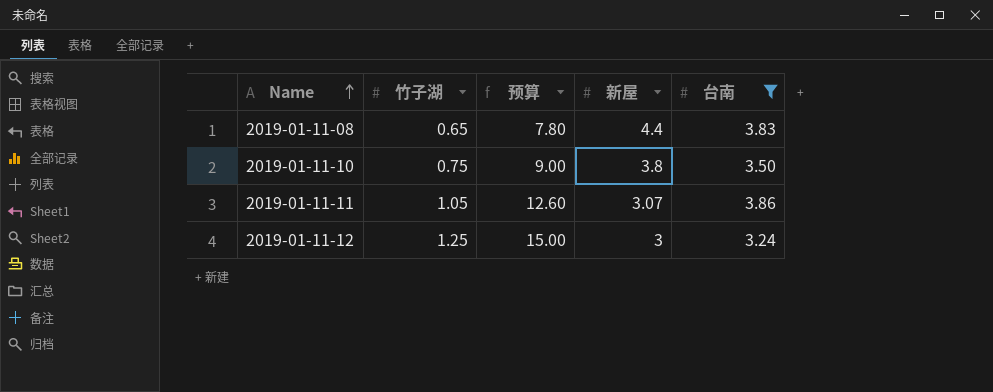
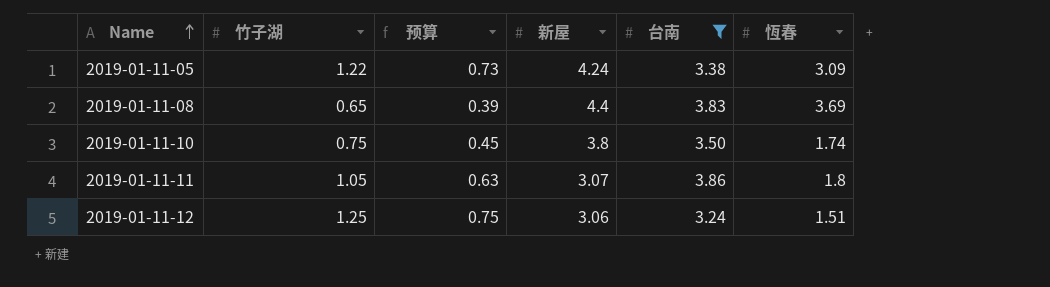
column 预算 | formula: [竹子湖] * 12 -> [竹子湖] * 0.6
column 恆春 | position: none -> 6
row 2019-01-11-05: none -> 1.22 | 0.73 | 4.24 | 3.38 | 3.09
2019-01-11-12 | 新屋: 3 -> 3.06

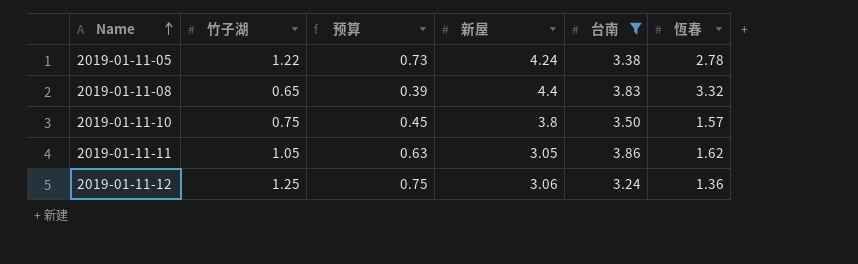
2019-01-11-05 | 恆春: 3.09 -> 2.78
2019-01-11-08 | 恆春: 3.69 -> 3.32
2019-01-11-10 | 恆春: 1.74 -> 1.57
2019-01-11-11 | 新屋: 3.07 -> 3.05
2019-01-11-11 | 恆春: 1.8 -> 1.62
2019-01-11-12 | 恆春: 1.51 -> 1.36

